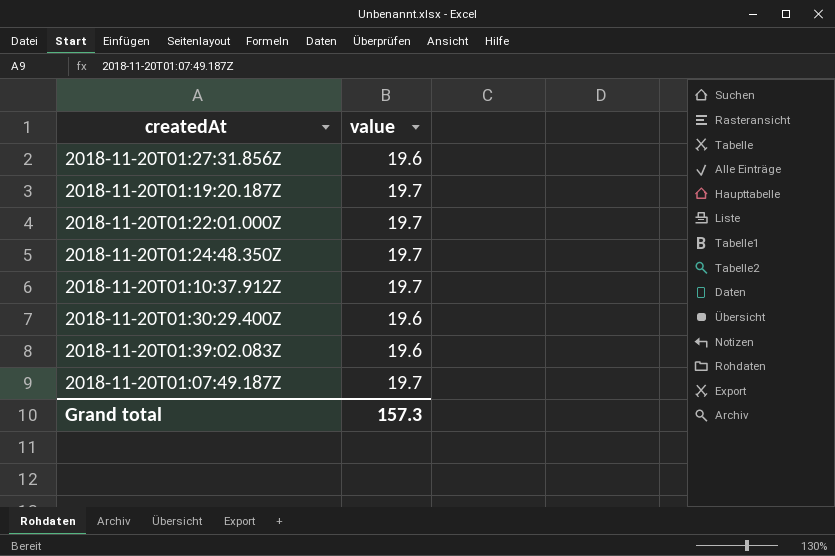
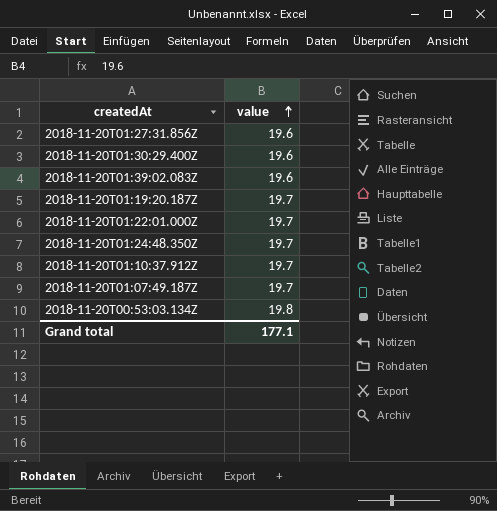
row order: none -> value ascending
row 2018-11-20T00:53:03.134Z: none -> 19.8
Grand total | value: 157.3 -> 177.1

